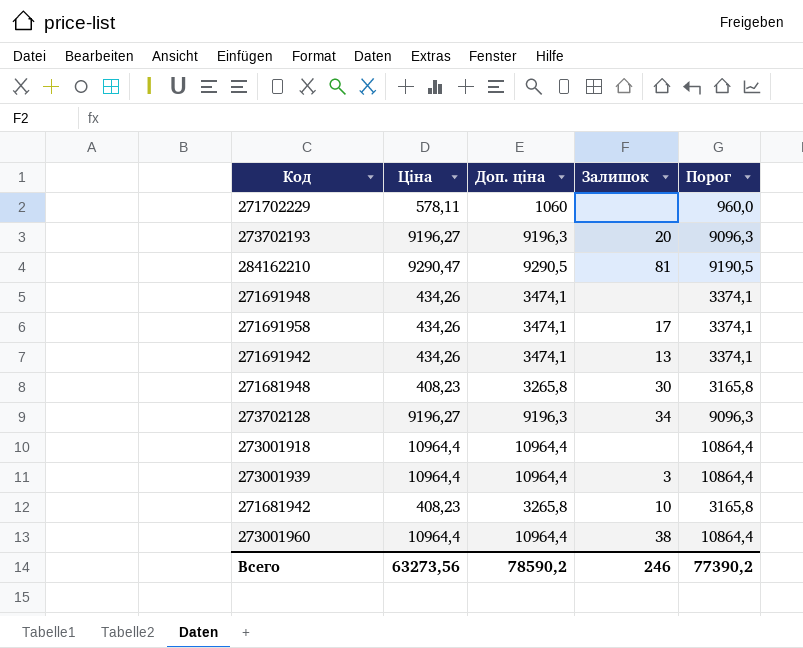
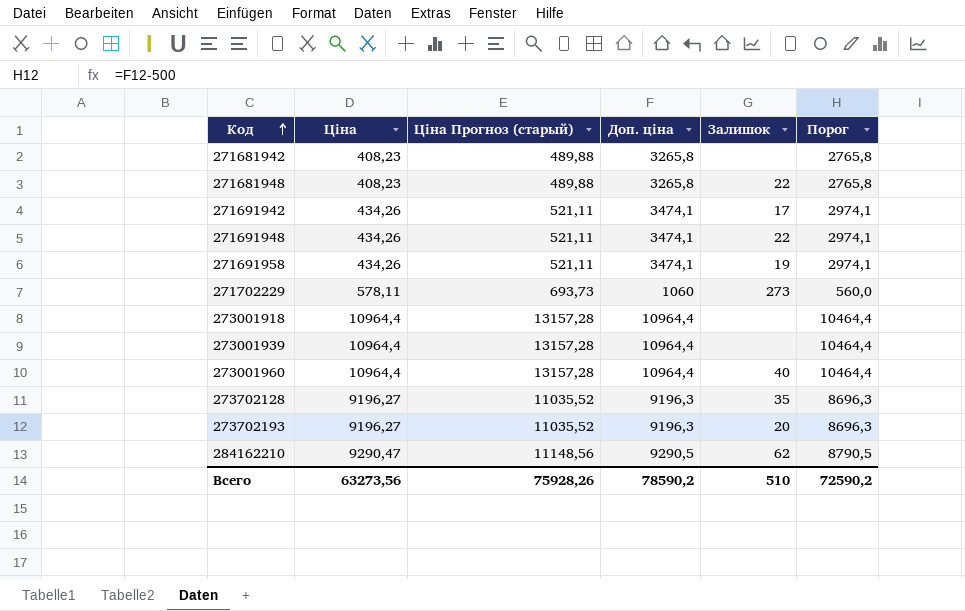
row order: none -> Код ascending
column Ціна Прогноз (старый) | formula: none -> [Ціна] * 1,2
column Порог | formula: [Доп. ціна] - 100 -> [Доп. ціна] - 500
271681942 | Залишок: 10 -> none
271681948 | Залишок: 30 -> 22
271691942 | Залишок: 13 -> 17
271691948 | Залишок: none -> 22
271691958 | Залишок: 17 -> 19
271702229 | Залишок: none -> 273
273001939 | Залишок: 3 -> none
273001960 | Залишок: 38 -> 40
273702128 | Залишок: 34 -> 35
284162210 | Залишок: 81 -> 62
Всего | Залишок: 246 -> 510
Всего | Порог: 77390,2 -> 72590,2

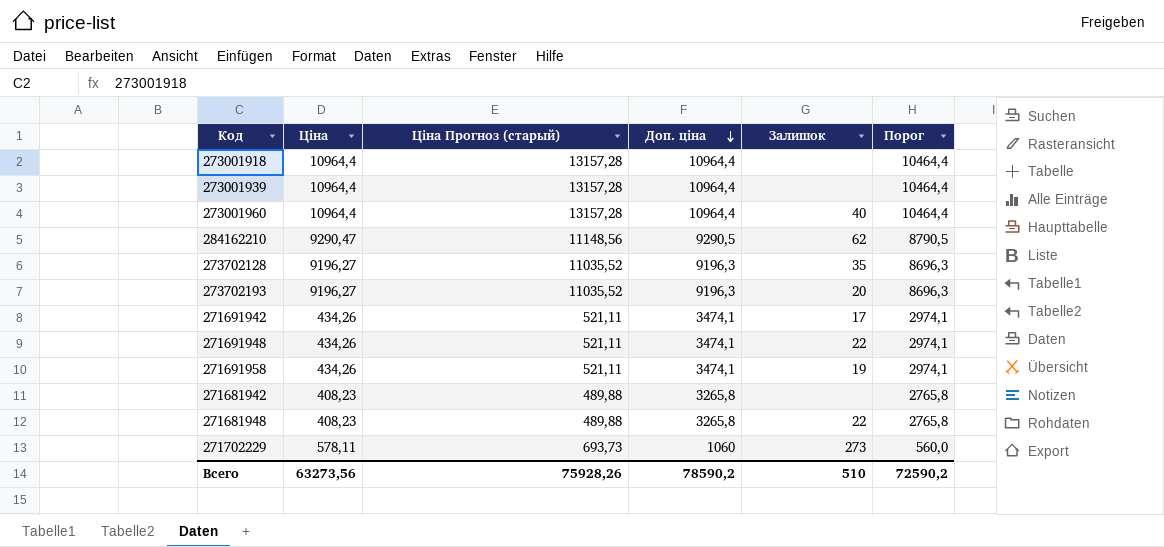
row order: Код ascending -> Доп. ціна descending

